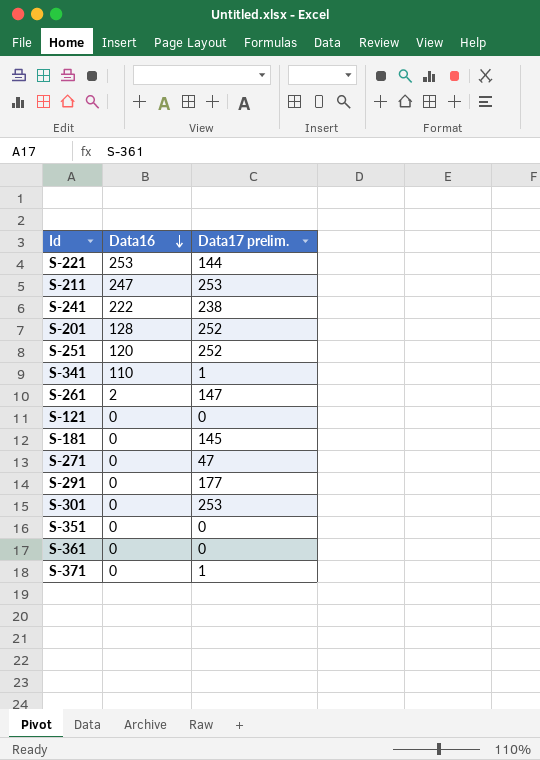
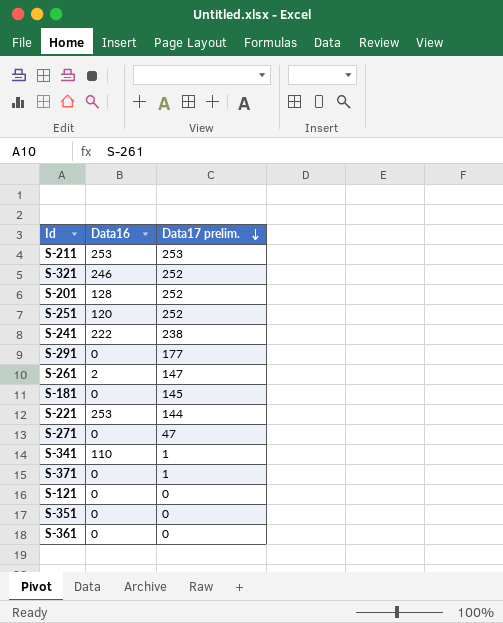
row order: Data16 descending -> Data17 prelim. descending
row S-301: 0 | 253 -> none
S-211 | Data16: 247 -> 253
row S-321: none -> 246 | 252

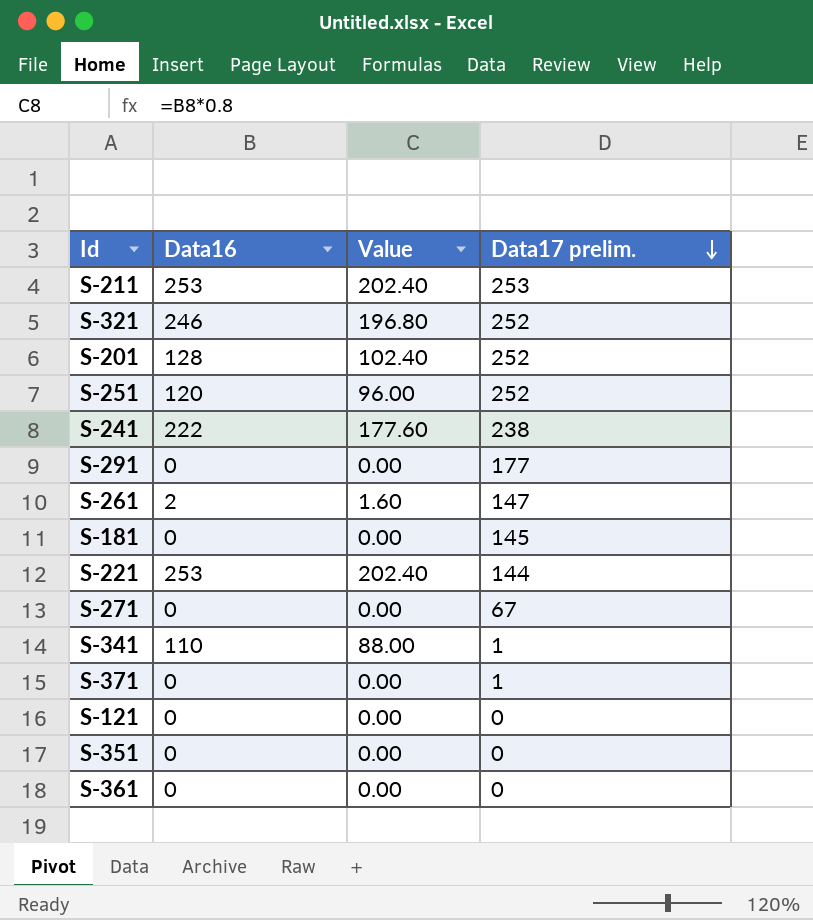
column Value | formula: none -> [Data16] * 0.8
S-271 | Data17 prelim.: 47 -> 67

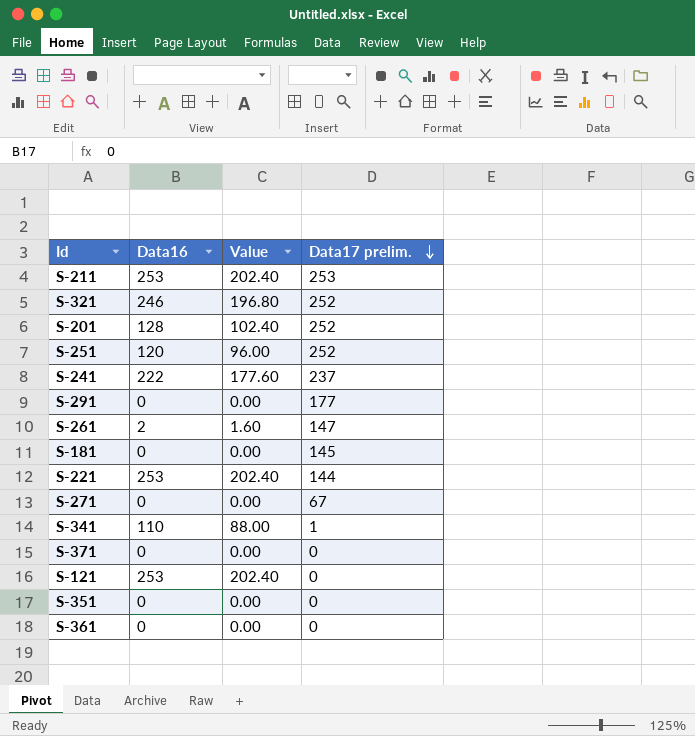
S-241 | Data17 prelim.: 238 -> 237
S-371 | Data17 prelim.: 1 -> 0
S-121 | Data16: 0 -> 253
S-121 | Value: 0.00 -> 202.40

